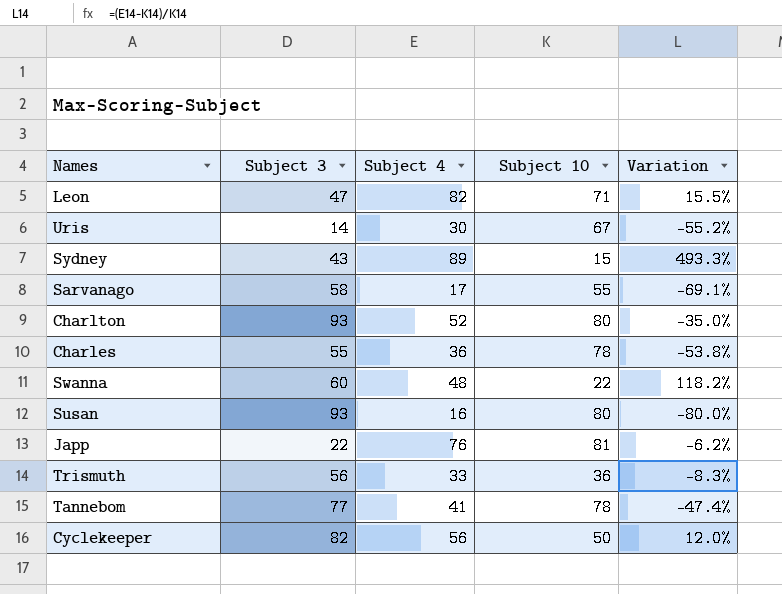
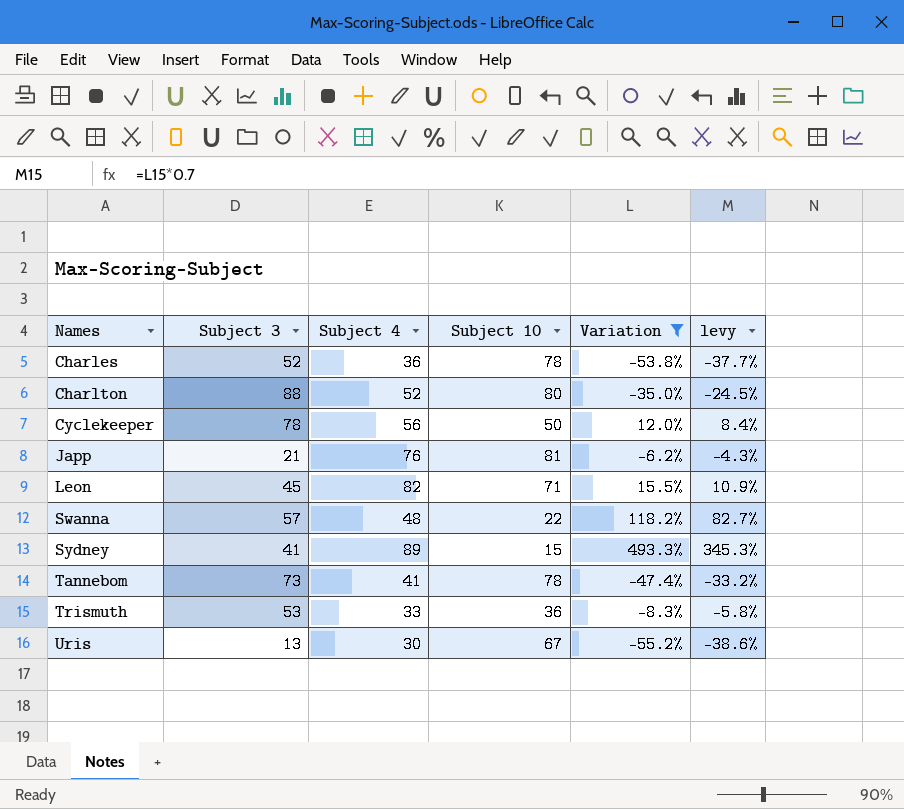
filter: none -> Variation >= -55.2%
row order: none -> Names ascending
column levy | formula: none -> [Variation] * 0.7
Charles | Subject 3: 55 -> 52
Charlton | Subject 3: 93 -> 88
Cyclekeeper | Subject 3: 82 -> 78
Japp | Subject 3: 22 -> 21
Leon | Subject 3: 47 -> 45
Swanna | Subject 3: 60 -> 57
Sydney | Subject 3: 43 -> 41
Tannebom | Subject 3: 77 -> 73
Trismuth | Subject 3: 56 -> 53
Uris | Subject 3: 14 -> 13

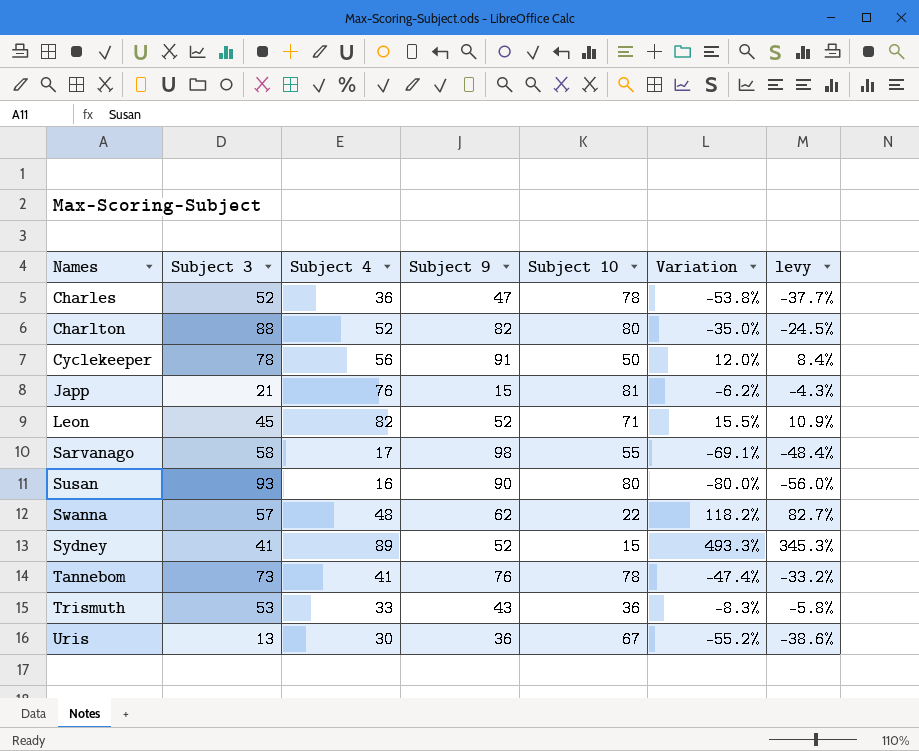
filter: Variation >= -55.2% -> none
column Subject 9 | position: none -> 4

